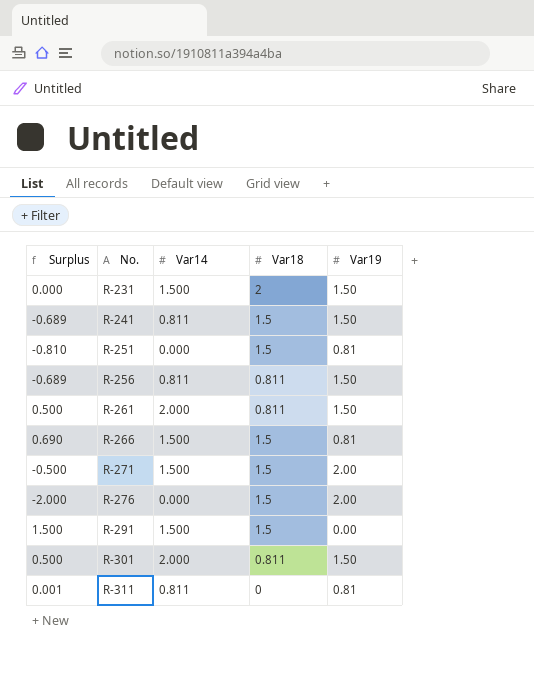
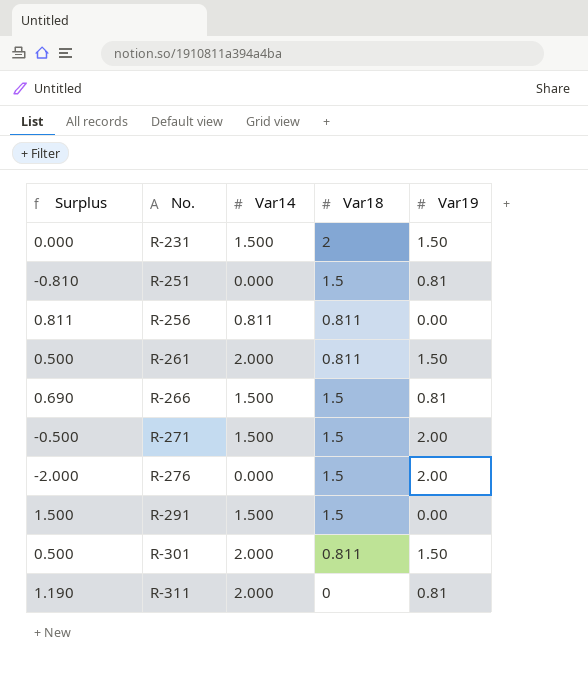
row R-241: -0.689 | 0.811 | 1.5 | 1.50 -> none
R-256 | Surplus: -0.689 -> 0.811
R-256 | Var19: 1.50 -> 0.00
R-311 | Surplus: 0.001 -> 1.190
R-311 | Var14: 0.811 -> 2.000

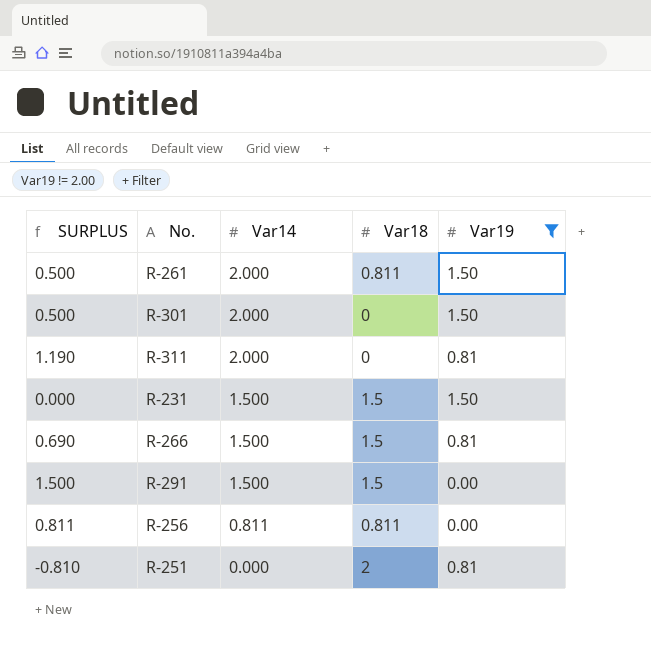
filter: none -> Var19 != 2.00
row order: No. ascending -> Var14 descending
column name: Surplus -> SURPLUS
R-301 | Var18: 0.811 -> 0
R-231 | Var18: 2 -> 1.5
R-251 | Var18: 1.5 -> 2

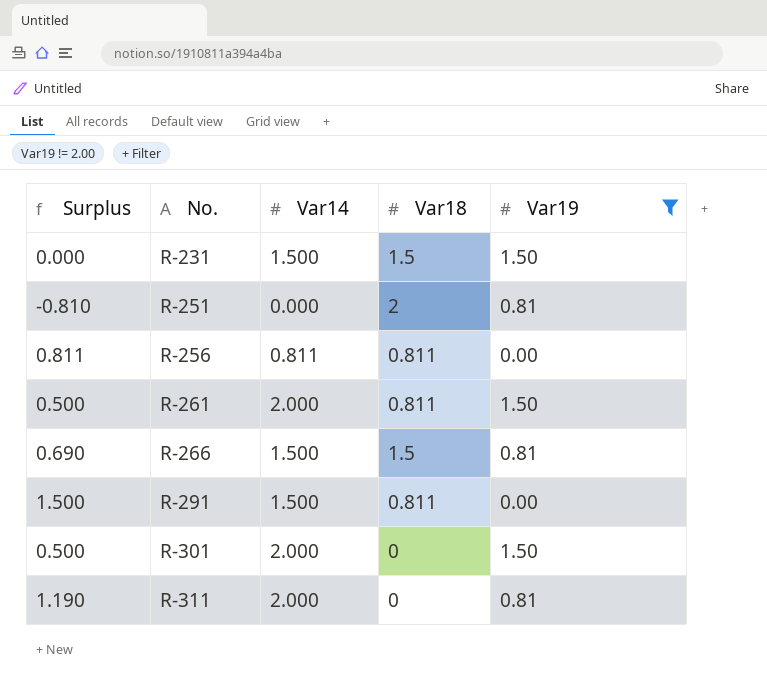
row order: Var14 descending -> No. ascending
column name: SURPLUS -> Surplus
R-291 | Var18: 1.5 -> 0.811

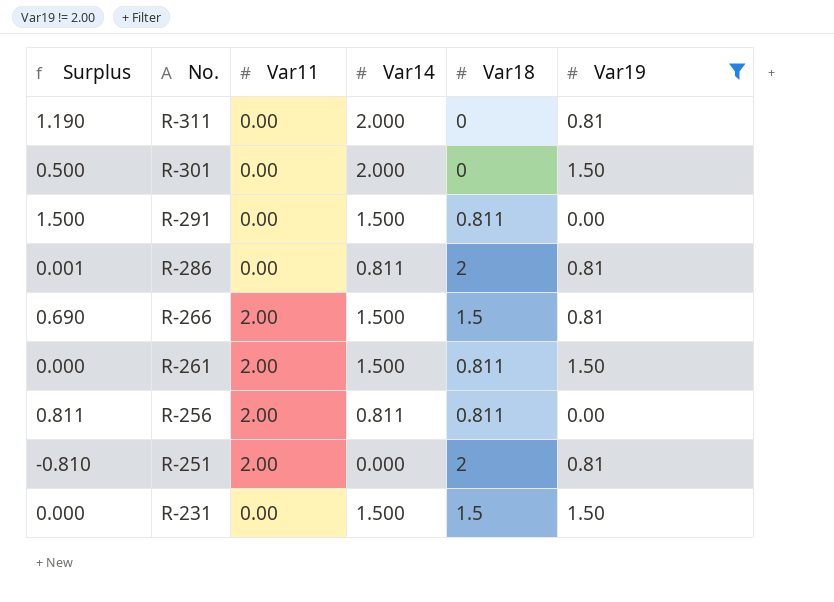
row order: No. ascending -> No. descending
column Var11 | position: none -> 3
row R-286: none -> 0.001 | 0.00 | 0.811 | 2 | 0.81
R-261 | Surplus: 0.500 -> 0.000
R-261 | Var14: 2.000 -> 1.500

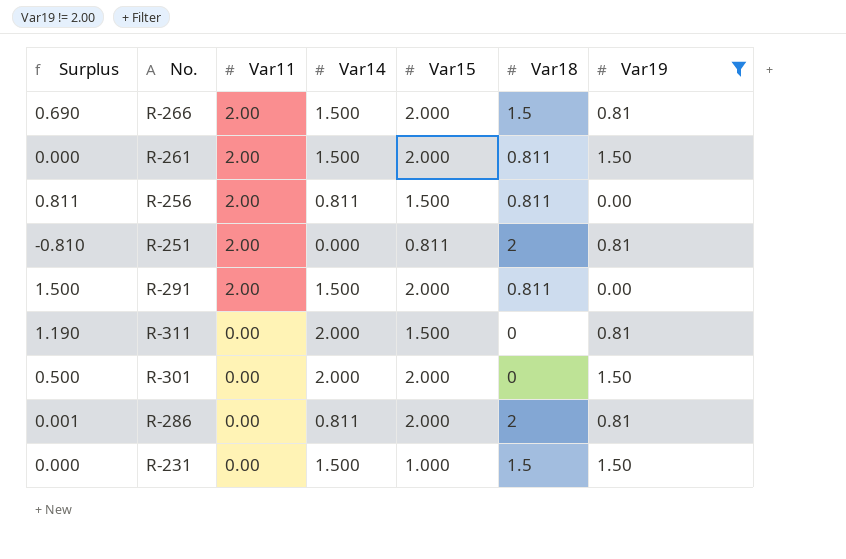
row order: No. descending -> Var11 descending
column Var15 | position: none -> 5
R-291 | Var11: 0.00 -> 2.00

